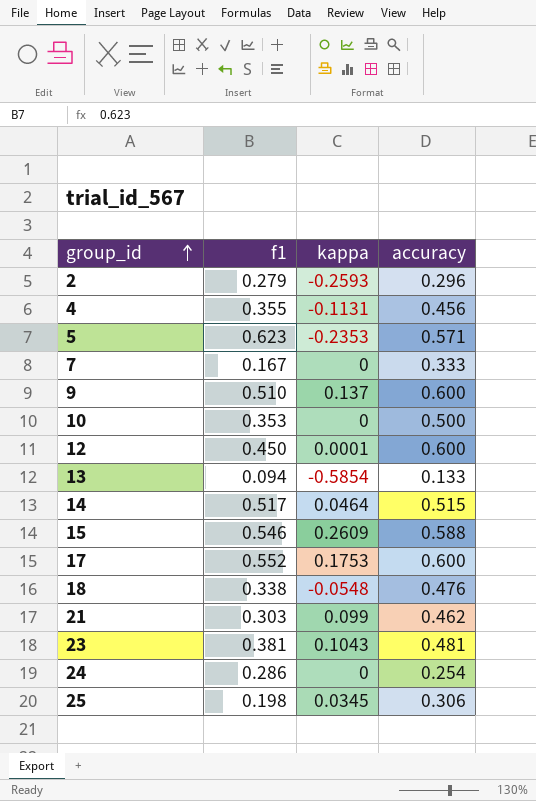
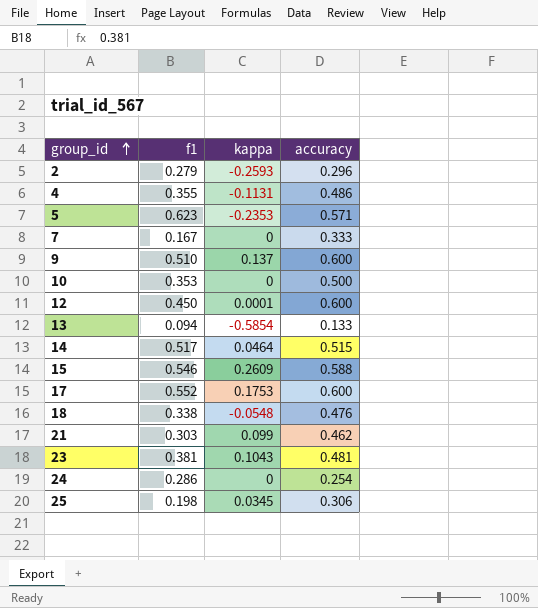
4 | accuracy: 0.456 -> 0.486

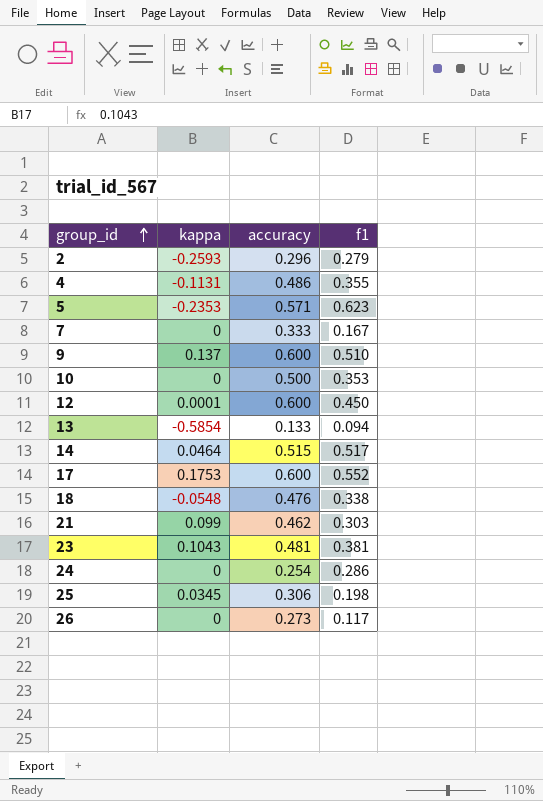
column f1 | position: 2 -> 4
row 15: 0.546 | 0.2609 | 0.588 -> none
row 26: none -> 0 | 0.273 | 0.117

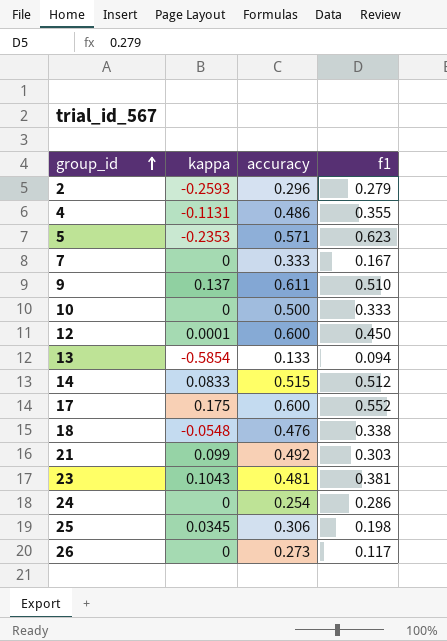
9 | accuracy: 0.600 -> 0.611
10 | f1: 0.353 -> 0.333
14 | kappa: 0.0464 -> 0.0833
14 | f1: 0.517 -> 0.512
17 | kappa: 0.1753 -> 0.175
21 | accuracy: 0.462 -> 0.492

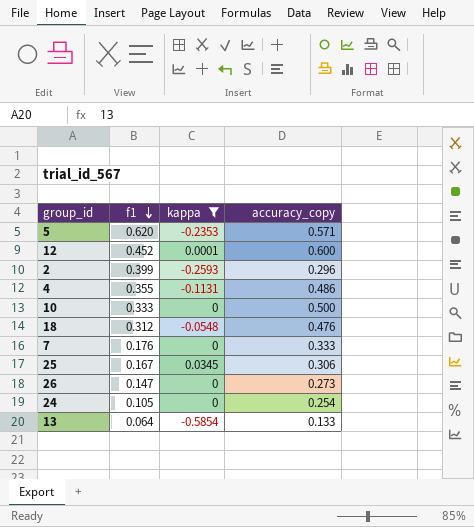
filter: none -> kappa <= 0.0345
row order: group_id ascending -> f1 descending
column f1 | position: 4 -> 2
column name: accuracy -> accuracy_copy
5 | f1: 0.623 -> 0.620
12 | f1: 0.450 -> 0.452
2 | f1: 0.279 -> 0.399
18 | f1: 0.338 -> 0.312
7 | f1: 0.167 -> 0.176
25 | f1: 0.198 -> 0.167
26 | f1: 0.117 -> 0.147
24 | f1: 0.286 -> 0.105
13 | f1: 0.094 -> 0.064

